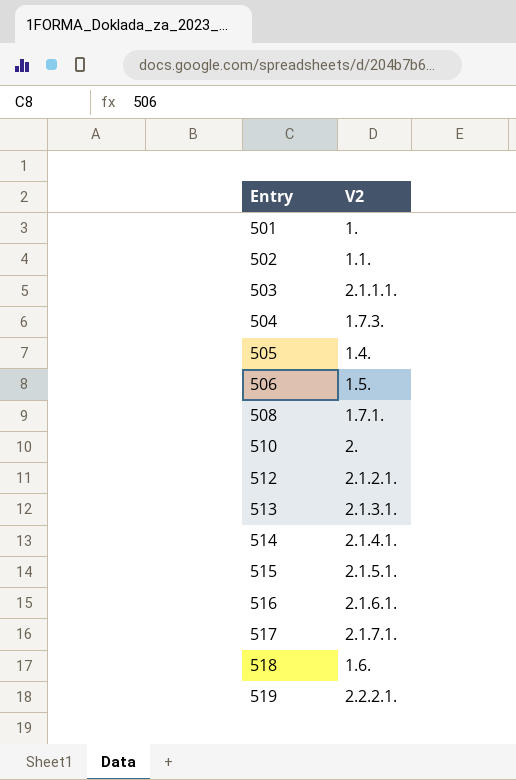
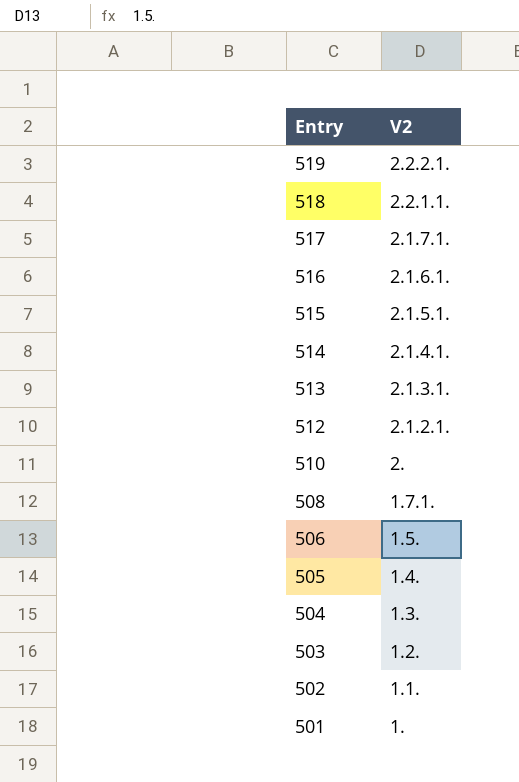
row order: Entry ascending -> Entry descending
518 | V2: 1.6. -> 2.2.1.1.
504 | V2: 1.7.3. -> 1.3.
503 | V2: 2.1.1.1. -> 1.2.

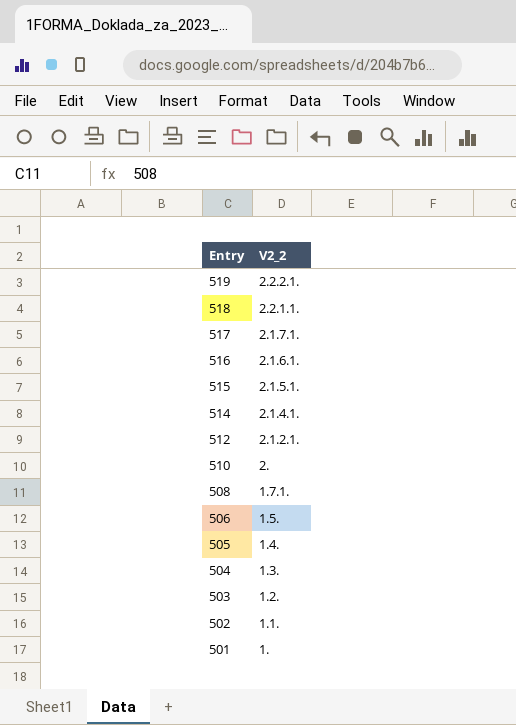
column name: V2 -> V2_2
row 513: 2.1.3.1. -> none

